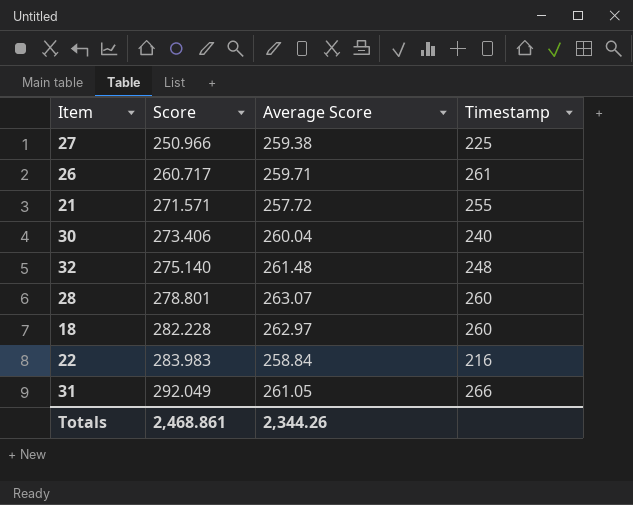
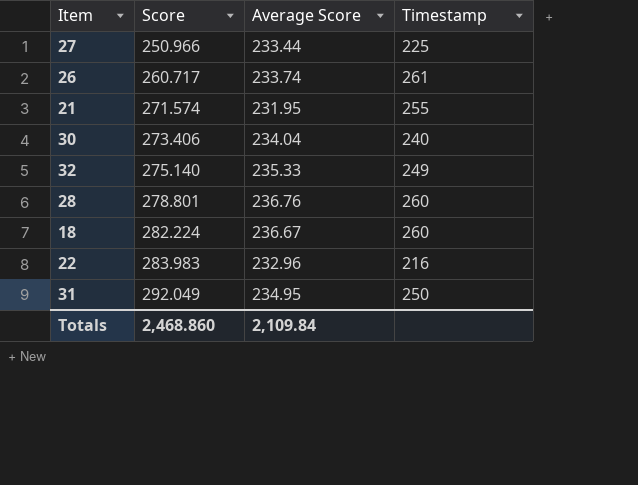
27 | Average Score: 259.38 -> 233.44
26 | Average Score: 259.71 -> 233.74
21 | Score: 271.571 -> 271.574
21 | Average Score: 257.72 -> 231.95
30 | Average Score: 260.04 -> 234.04
32 | Average Score: 261.48 -> 235.33
32 | Timestamp: 248 -> 249
28 | Average Score: 263.07 -> 236.76
18 | Score: 282.228 -> 282.224
18 | Average Score: 262.97 -> 236.67
22 | Average Score: 258.84 -> 232.96
31 | Average Score: 261.05 -> 234.95
31 | Timestamp: 266 -> 250
Totals | Score: 2,468.861 -> 2,468.860
Totals | Average Score: 2,344.26 -> 2,109.84

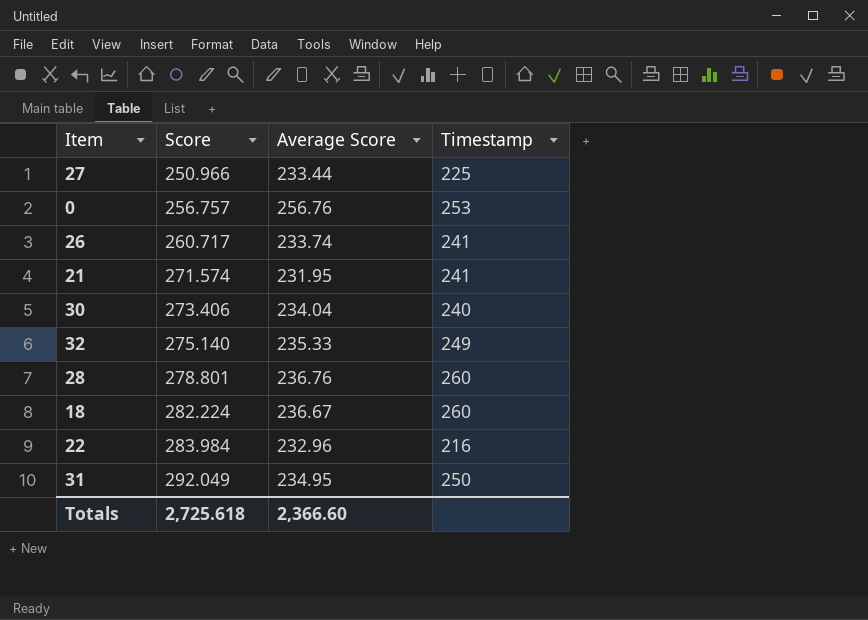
row 0: none -> 256.757 | 256.76 | 253
26 | Timestamp: 261 -> 241
21 | Timestamp: 255 -> 241
22 | Score: 283.983 -> 283.984
Totals | Score: 2,468.860 -> 2,725.618
Totals | Average Score: 2,109.84 -> 2,366.60

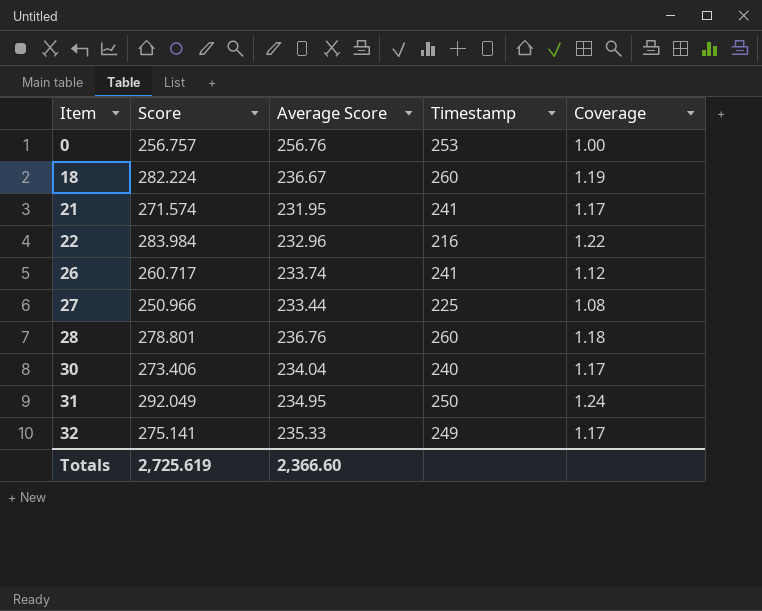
row order: Score ascending -> Item ascending
column Coverage | formula: none -> [Score] / [Average Score]
32 | Score: 275.140 -> 275.141
Totals | Score: 2,725.618 -> 2,725.619

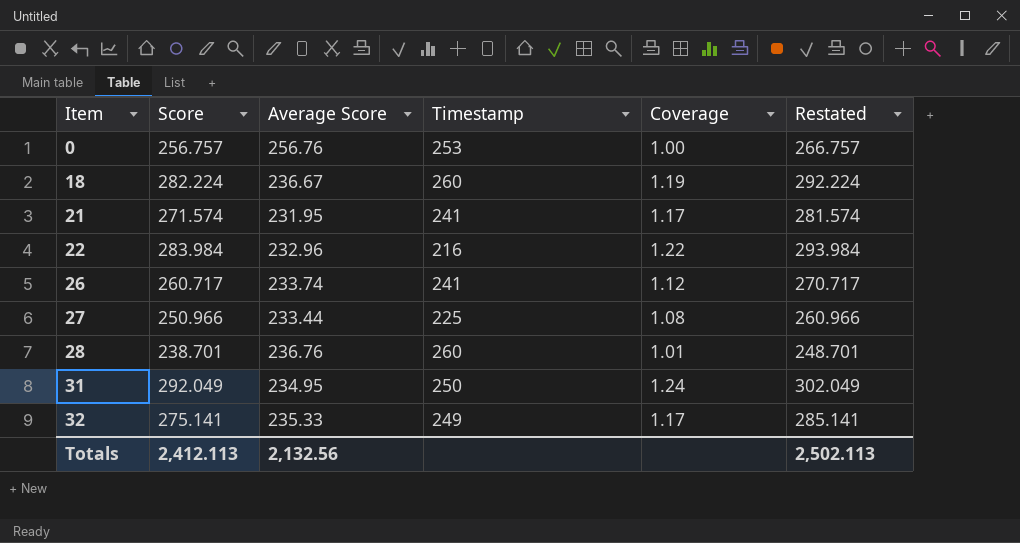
column Restated | formula: none -> [Score] + 10
row 30: 273.406 | 234.04 | 240 | 1.17 -> none
28 | Score: 278.801 -> 238.701
28 | Coverage: 1.18 -> 1.01
Totals | Score: 2,725.619 -> 2,412.113
Totals | Average Score: 2,366.60 -> 2,132.56

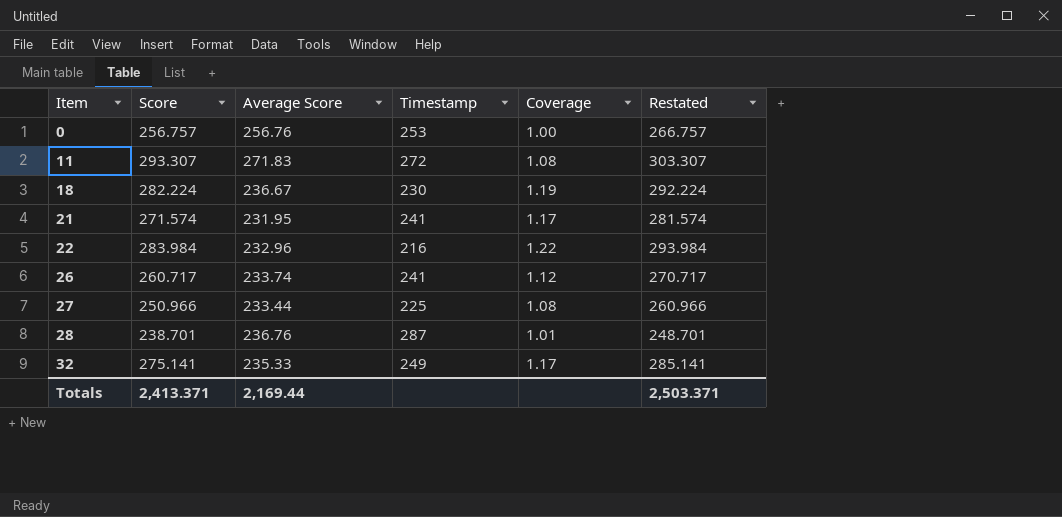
row 31: 292.049 | 234.95 | 250 | 1.24 | 302.049 -> none
row 11: none -> 293.307 | 271.83 | 272 | 1.08 | 303.307
18 | Timestamp: 260 -> 230
28 | Timestamp: 260 -> 287
Totals | Score: 2,412.113 -> 2,413.371
Totals | Average Score: 2,132.56 -> 2,169.44
Totals | Restated: 2,502.113 -> 2,503.371

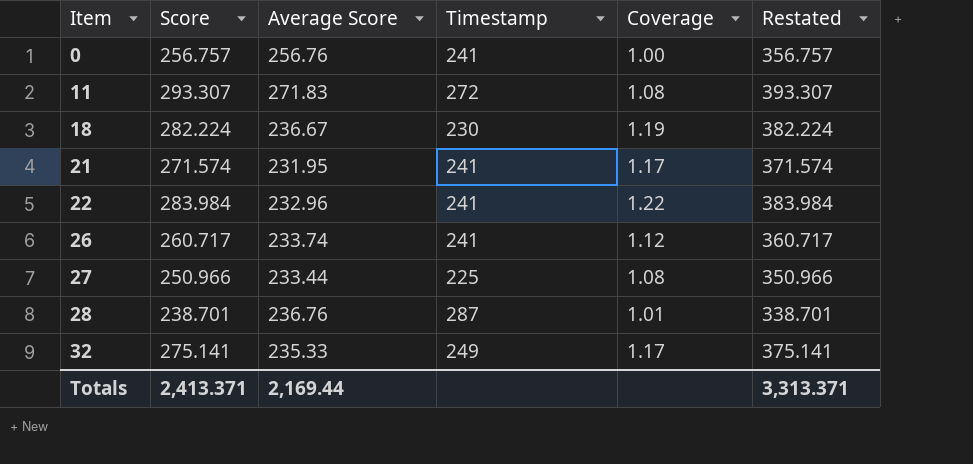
column Restated | formula: [Score] + 10 -> [Score] + 100
0 | Timestamp: 253 -> 241
22 | Timestamp: 216 -> 241
Totals | Restated: 2,503.371 -> 3,313.371

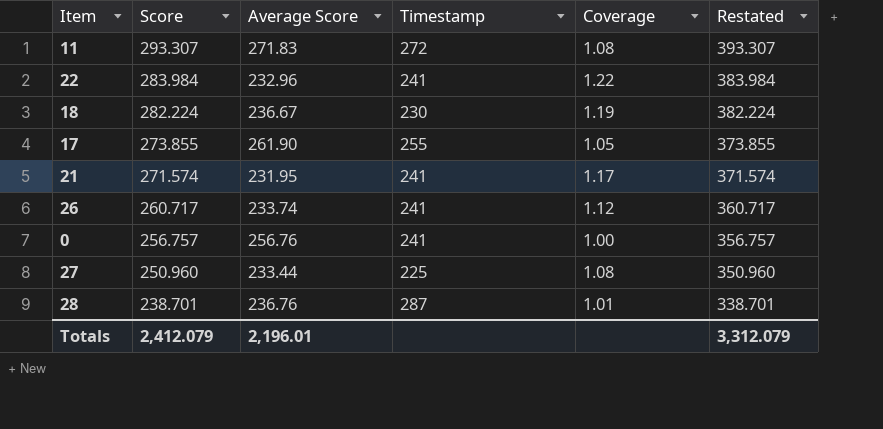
row order: Item ascending -> Score descending
row 32: 275.141 | 235.33 | 249 | 1.17 | 375.141 -> none
row 17: none -> 273.855 | 261.90 | 255 | 1.05 | 373.855
27 | Score: 250.966 -> 250.960
27 | Restated: 350.966 -> 350.960
Totals | Score: 2,413.371 -> 2,412.079
Totals | Average Score: 2,169.44 -> 2,196.01
Totals | Restated: 3,313.371 -> 3,312.079

